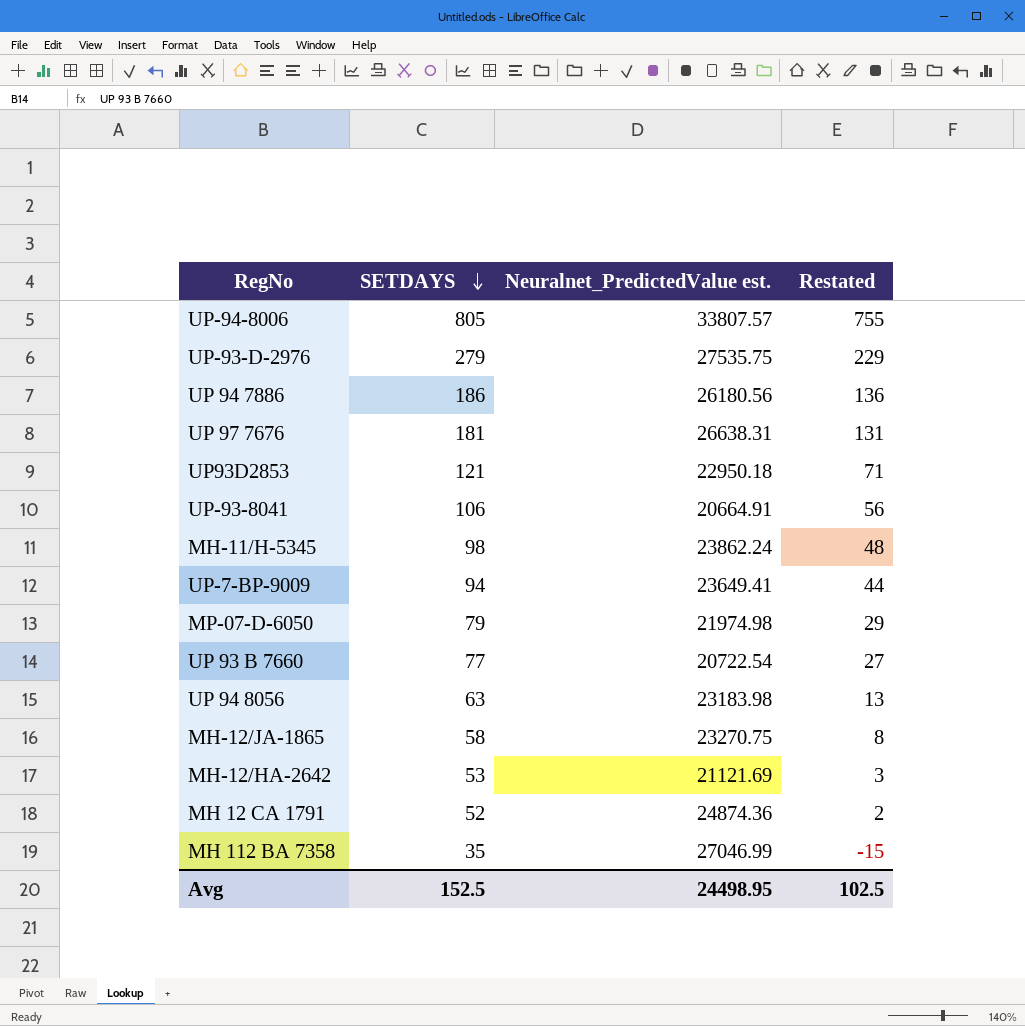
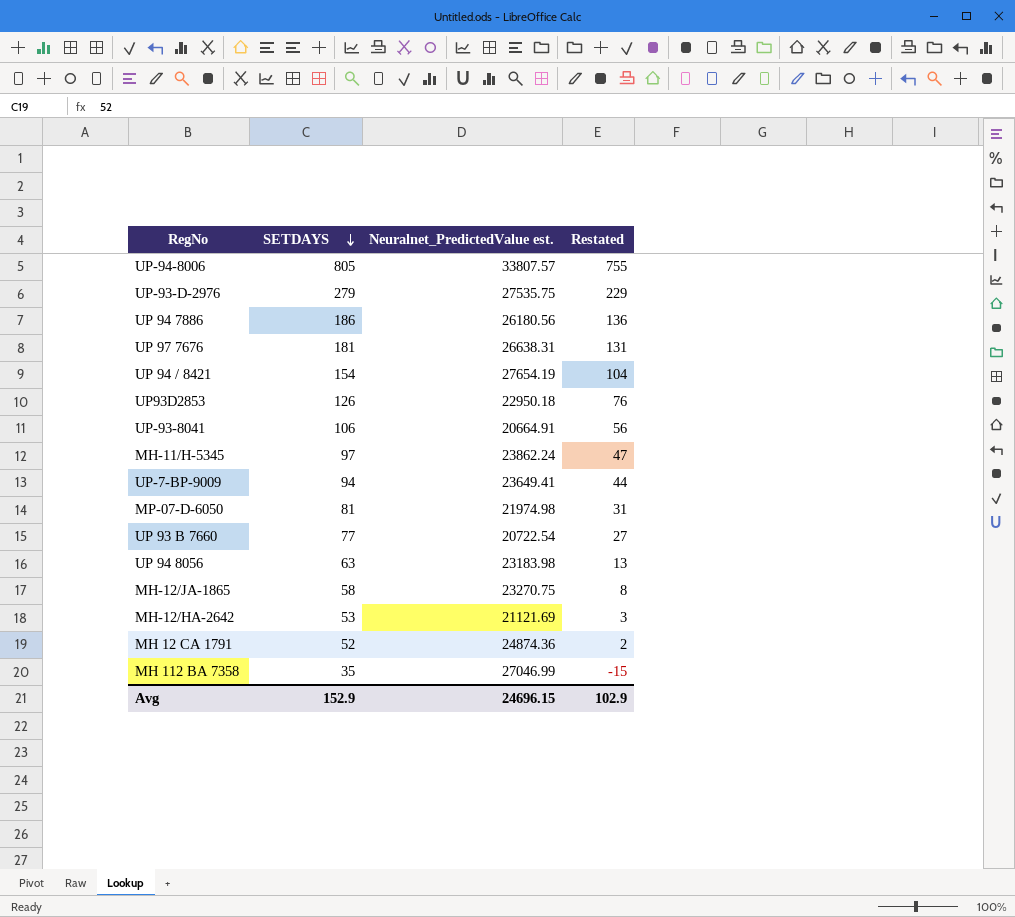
row UP 94 / 8421: none -> 154 | 27654.19 | 104
UP93D2853 | SETDAYS: 121 -> 126
UP93D2853 | Restated: 71 -> 76
MH-11/H-5345 | SETDAYS: 98 -> 97
MH-11/H-5345 | Restated: 48 -> 47
MP-07-D-6050 | SETDAYS: 79 -> 81
MP-07-D-6050 | Restated: 29 -> 31
Avg | SETDAYS: 152.5 -> 152.9
Avg | Neuralnet_PredictedValue est.: 24498.95 -> 24696.15
Avg | Restated: 102.5 -> 102.9

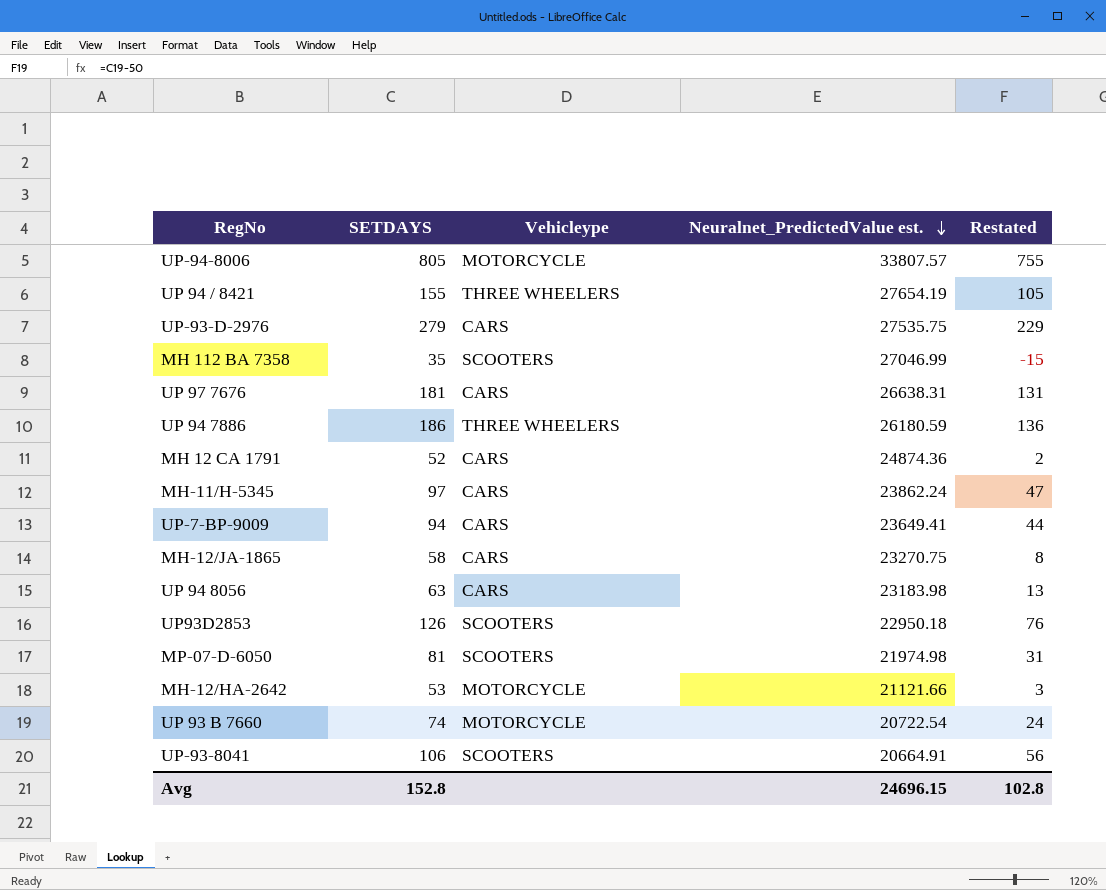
row order: SETDAYS descending -> Neuralnet_PredictedValue est. descending
column Vehicleype | position: none -> 3
UP 94 / 8421 | SETDAYS: 154 -> 155
UP 94 / 8421 | Restated: 104 -> 105
UP 94 7886 | Neuralnet_PredictedValue est.: 26180.56 -> 26180.59
MH-12/HA-2642 | Neuralnet_PredictedValue est.: 21121.69 -> 21121.66
UP 93 B 7660 | SETDAYS: 77 -> 74
UP 93 B 7660 | Restated: 27 -> 24
Avg | SETDAYS: 152.9 -> 152.8
Avg | Restated: 102.9 -> 102.8

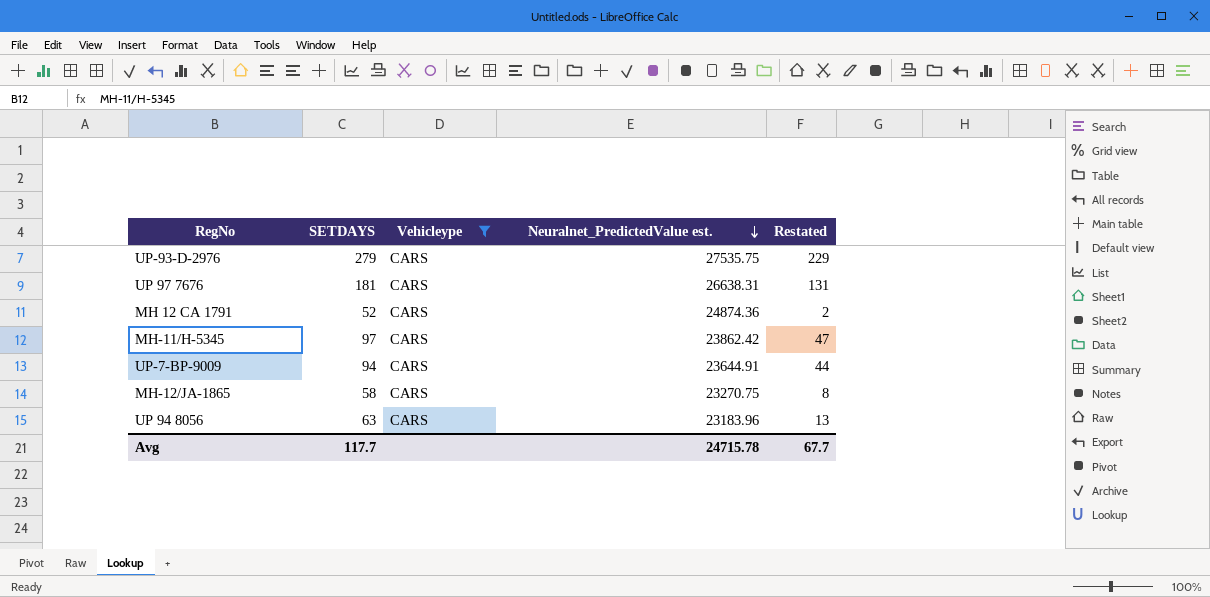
filter: none -> Vehicleype = CARS
MH-11/H-5345 | Neuralnet_PredictedValue est.: 23862.24 -> 23862.42
UP-7-BP-9009 | Neuralnet_PredictedValue est.: 23649.41 -> 23644.91
UP 94 8056 | Neuralnet_PredictedValue est.: 23183.98 -> 23183.96
Avg | SETDAYS: 152.8 -> 117.7
Avg | Neuralnet_PredictedValue est.: 24696.15 -> 24715.78
Avg | Restated: 102.8 -> 67.7

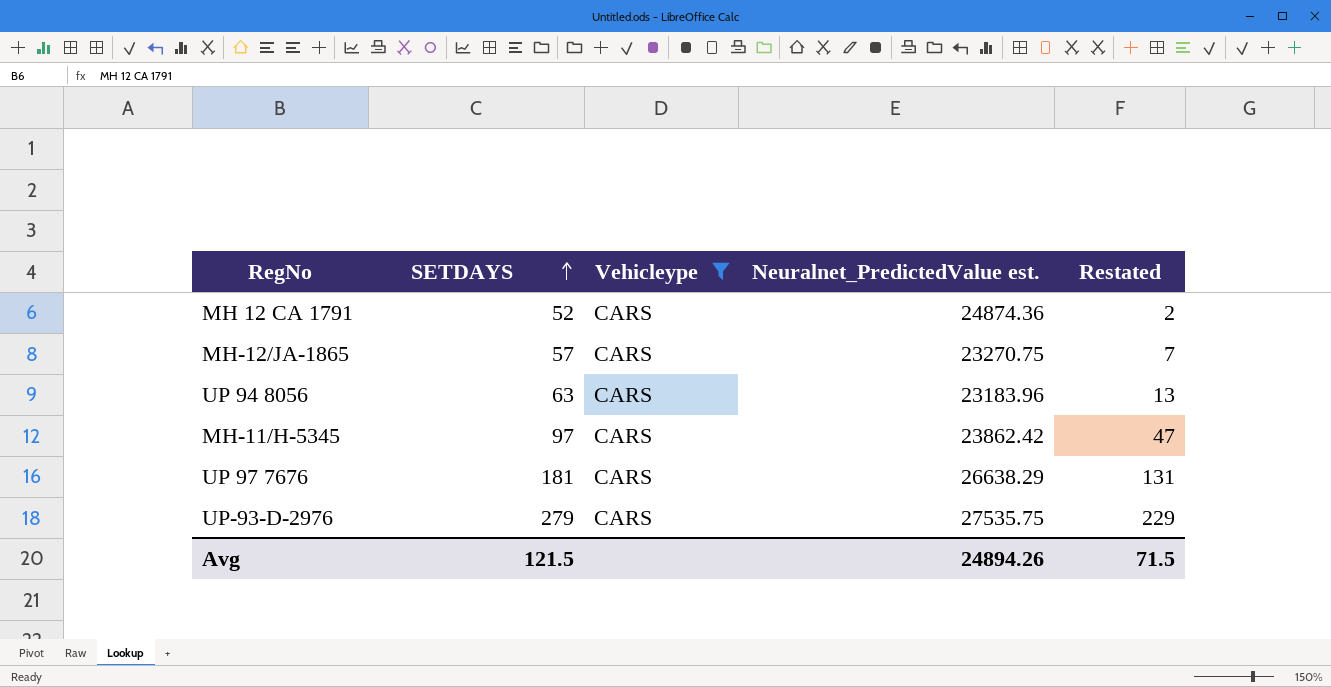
row order: Neuralnet_PredictedValue est. descending -> SETDAYS ascending
row UP-7-BP-9009: 94 | CARS | 23644.91 | 44 -> none
MH-12/JA-1865 | SETDAYS: 58 -> 57
MH-12/JA-1865 | Restated: 8 -> 7
UP 97 7676 | Neuralnet_PredictedValue est.: 26638.31 -> 26638.29
Avg | SETDAYS: 117.7 -> 121.5
Avg | Neuralnet_PredictedValue est.: 24715.78 -> 24894.26
Avg | Restated: 67.7 -> 71.5

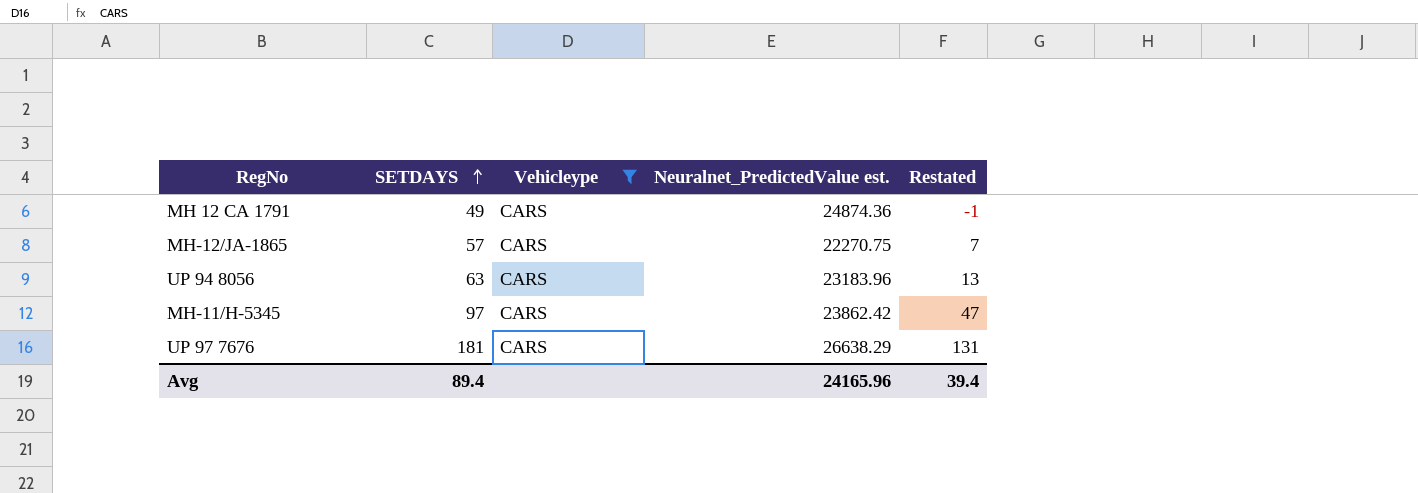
row UP-93-D-2976: 279 | CARS | 27535.75 | 229 -> none
MH 12 CA 1791 | SETDAYS: 52 -> 49
MH 12 CA 1791 | Restated: 2 -> -1
MH-12/JA-1865 | Neuralnet_PredictedValue est.: 23270.75 -> 22270.75
Avg | SETDAYS: 121.5 -> 89.4
Avg | Neuralnet_PredictedValue est.: 24894.26 -> 24165.96
Avg | Restated: 71.5 -> 39.4

